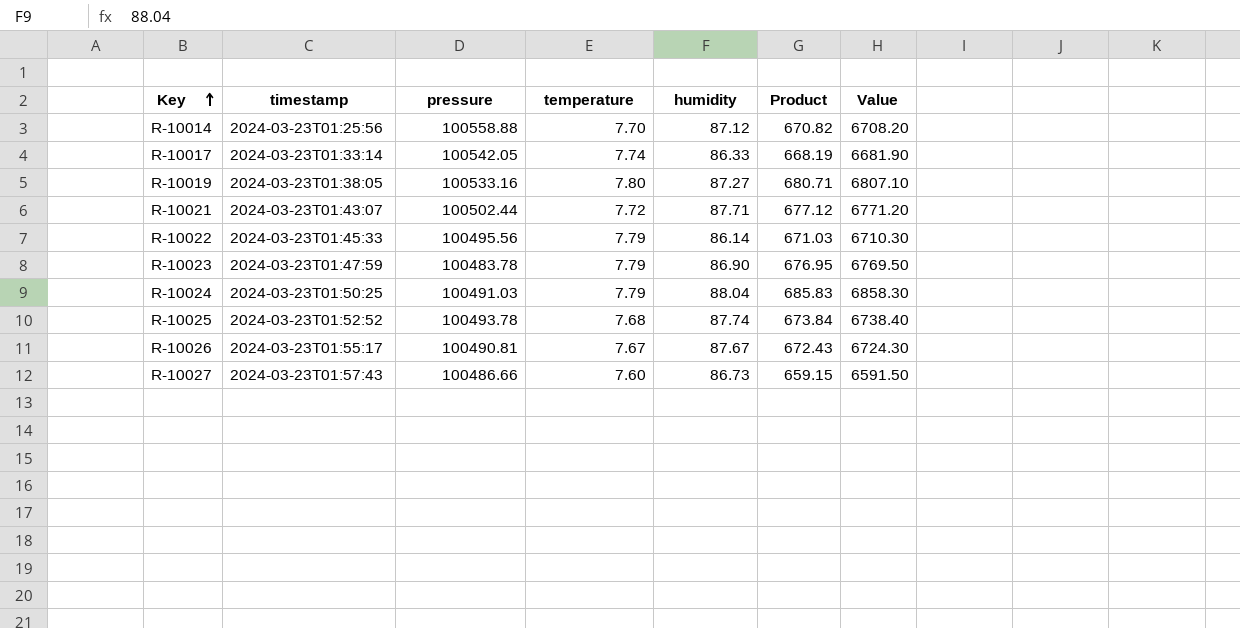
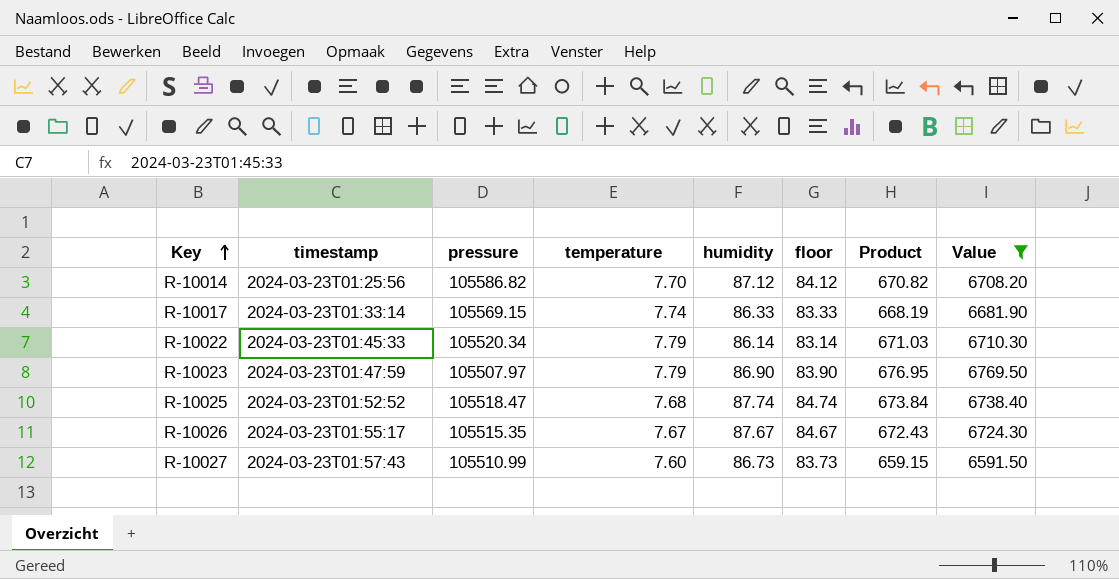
filter: none -> Value <= 6769.50
column floor | formula: none -> [humidity] - 3
R-10014 | pressure: 100558.88 -> 105586.82
R-10017 | pressure: 100542.05 -> 105569.15
R-10022 | pressure: 100495.56 -> 105520.34
R-10023 | pressure: 100483.78 -> 105507.97
R-10025 | pressure: 100493.78 -> 105518.47
R-10026 | pressure: 100490.81 -> 105515.35
R-10027 | pressure: 100486.66 -> 105510.99

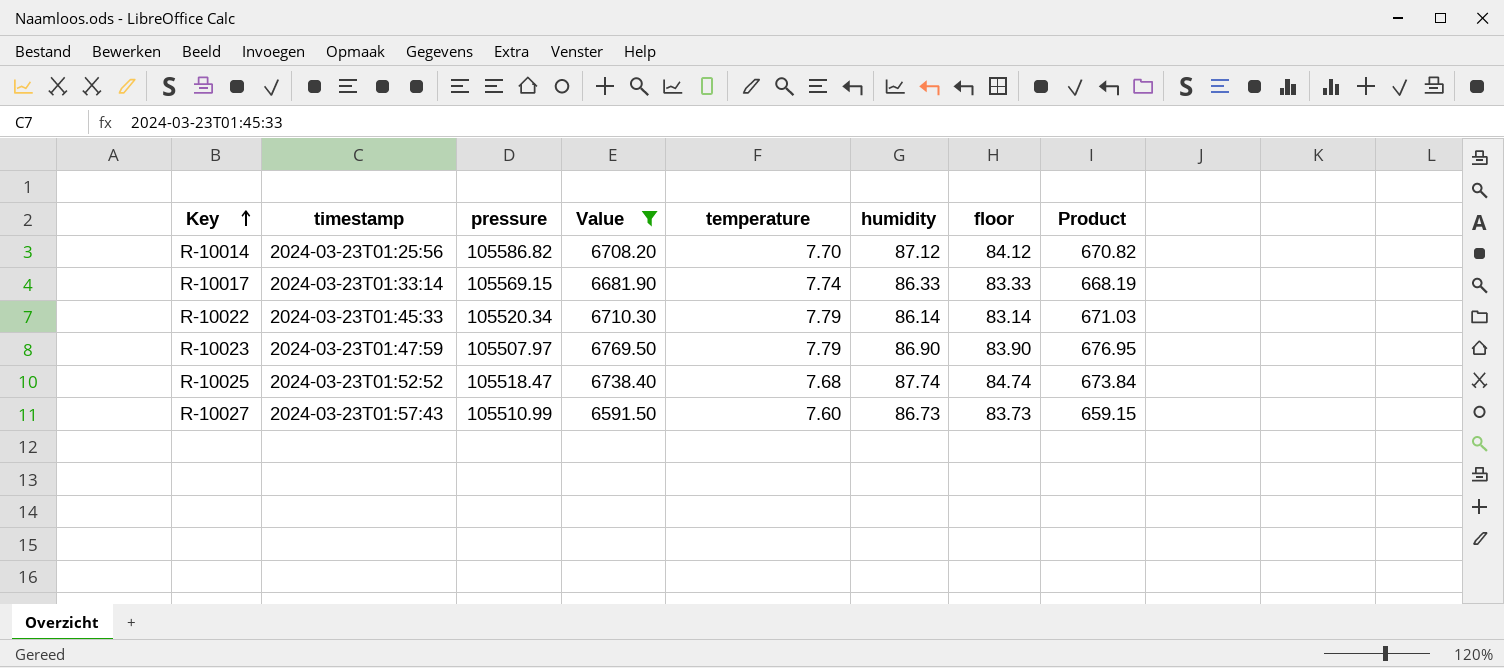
column Value | position: 8 -> 4
row R-10026: 2024-03-23T01:55:17 | 105515.35 | 7.67 | 87.67 | 84.67 | 672.43 | 6724.30 -> none

